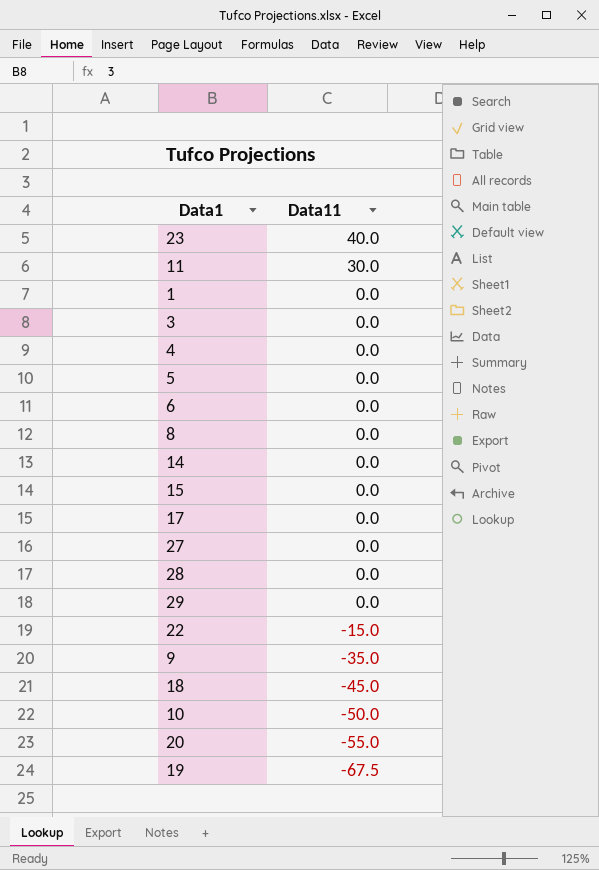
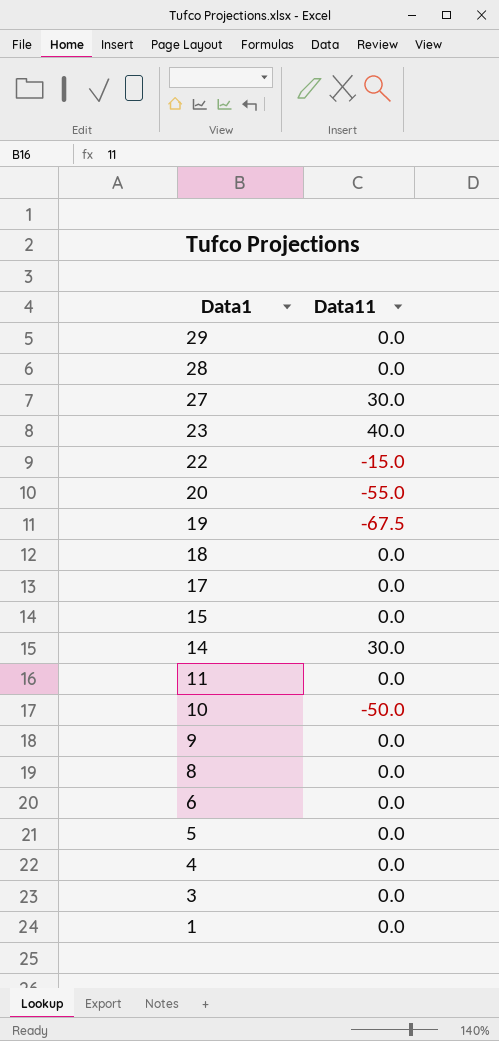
row order: Data11 descending -> Data1 descending
27 | Data11: 0.0 -> 30.0
18 | Data11: -45.0 -> 0.0
14 | Data11: 0.0 -> 30.0
11 | Data11: 30.0 -> 0.0
9 | Data11: -35.0 -> 0.0

